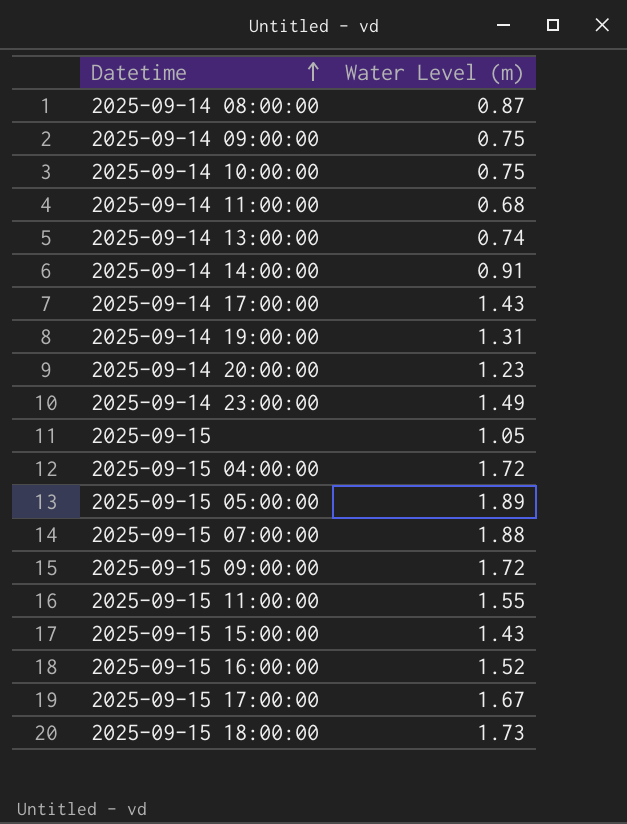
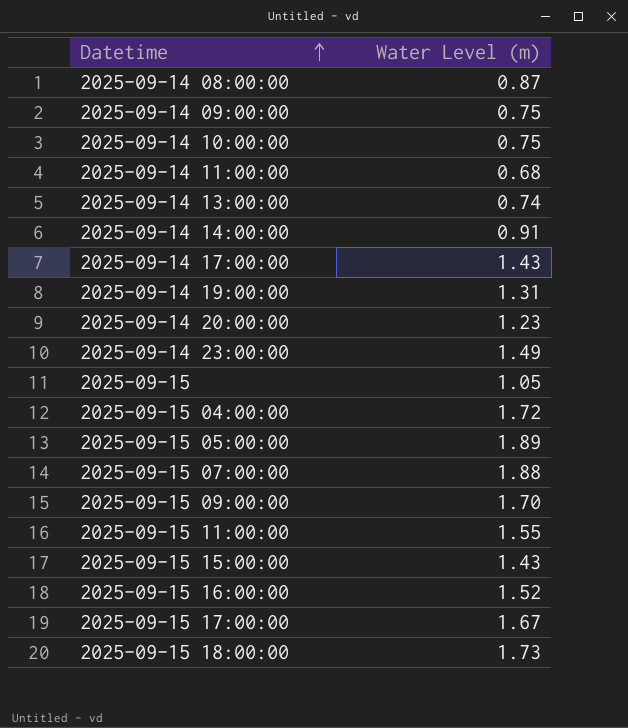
2025-09-15 09:00:00 | Water Level (m): 1.72 -> 1.70

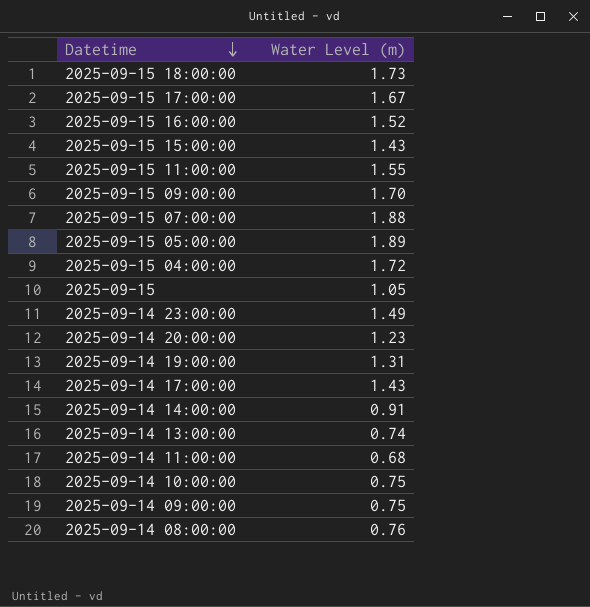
row order: Datetime ascending -> Datetime descending
2025-09-14 08:00:00 | Water Level (m): 0.87 -> 0.76

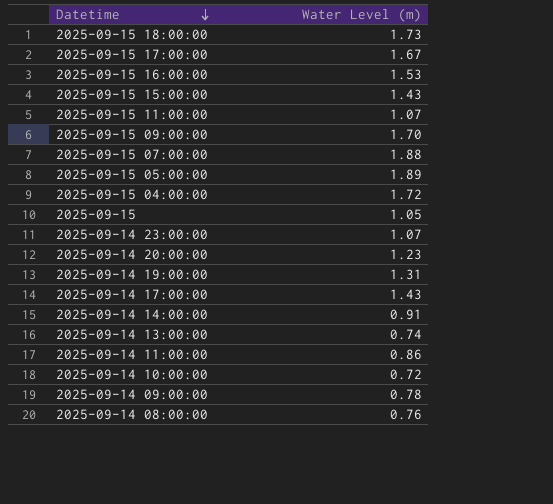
2025-09-15 16:00:00 | Water Level (m): 1.52 -> 1.53
2025-09-15 11:00:00 | Water Level (m): 1.55 -> 1.07
2025-09-14 23:00:00 | Water Level (m): 1.49 -> 1.07
2025-09-14 11:00:00 | Water Level (m): 0.68 -> 0.86
2025-09-14 10:00:00 | Water Level (m): 0.75 -> 0.72
2025-09-14 09:00:00 | Water Level (m): 0.75 -> 0.78

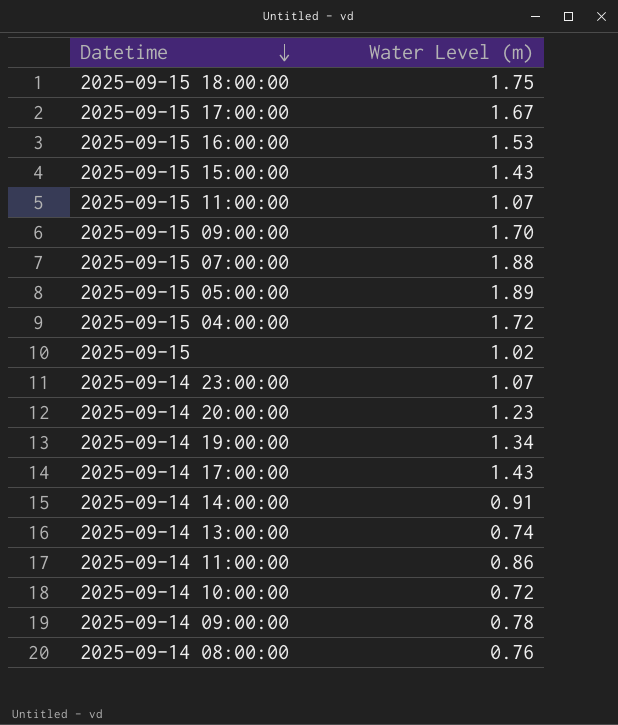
2025-09-15 18:00:00 | Water Level (m): 1.73 -> 1.75
2025-09-15 | Water Level (m): 1.05 -> 1.02
2025-09-14 19:00:00 | Water Level (m): 1.31 -> 1.34

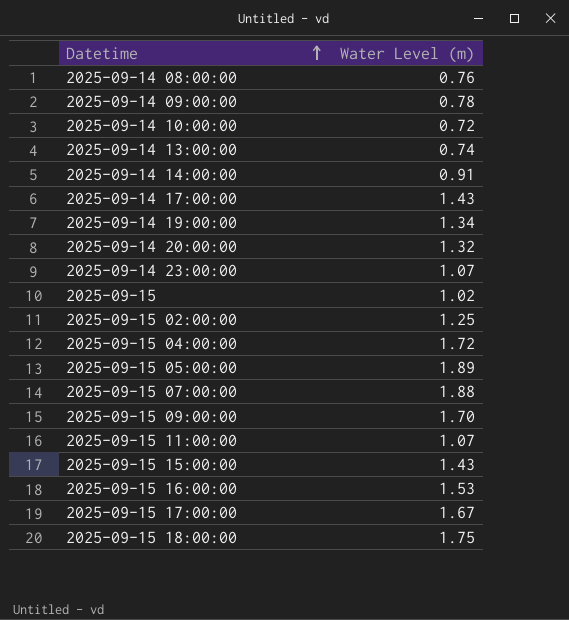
row order: Datetime descending -> Datetime ascending
row 2025-09-14 11:00:00: 0.86 -> none
2025-09-14 20:00:00 | Water Level (m): 1.23 -> 1.32
row 2025-09-15 02:00:00: none -> 1.25

